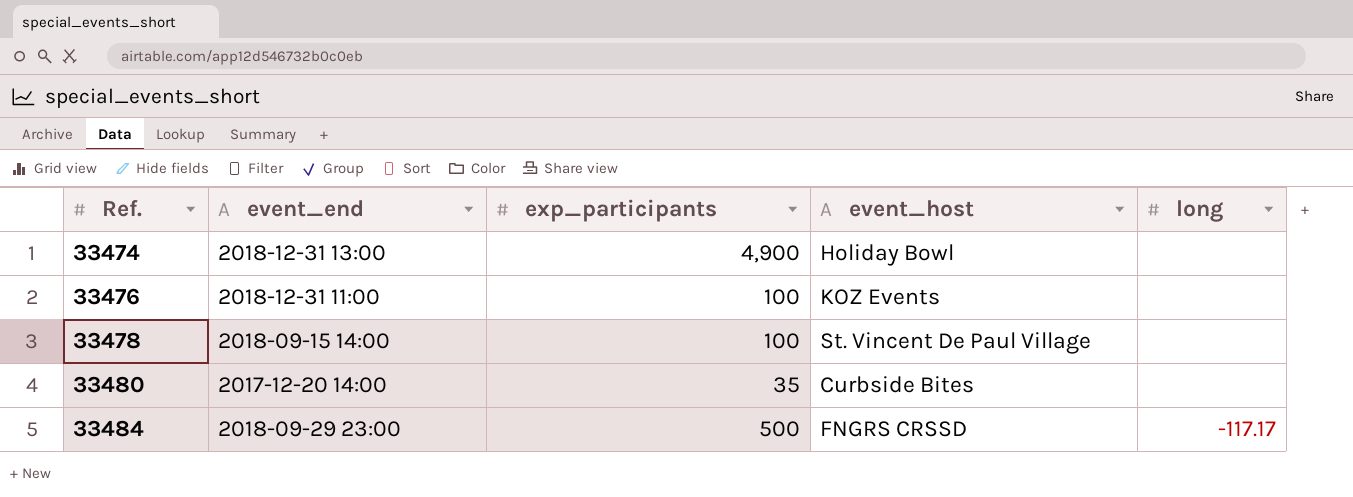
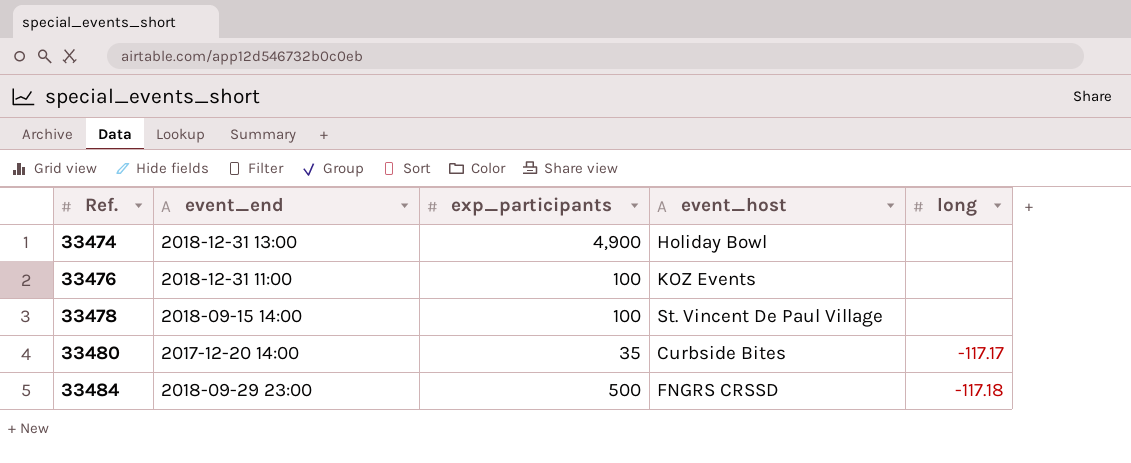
33480 | long: none -> -117.17
33484 | long: -117.17 -> -117.18

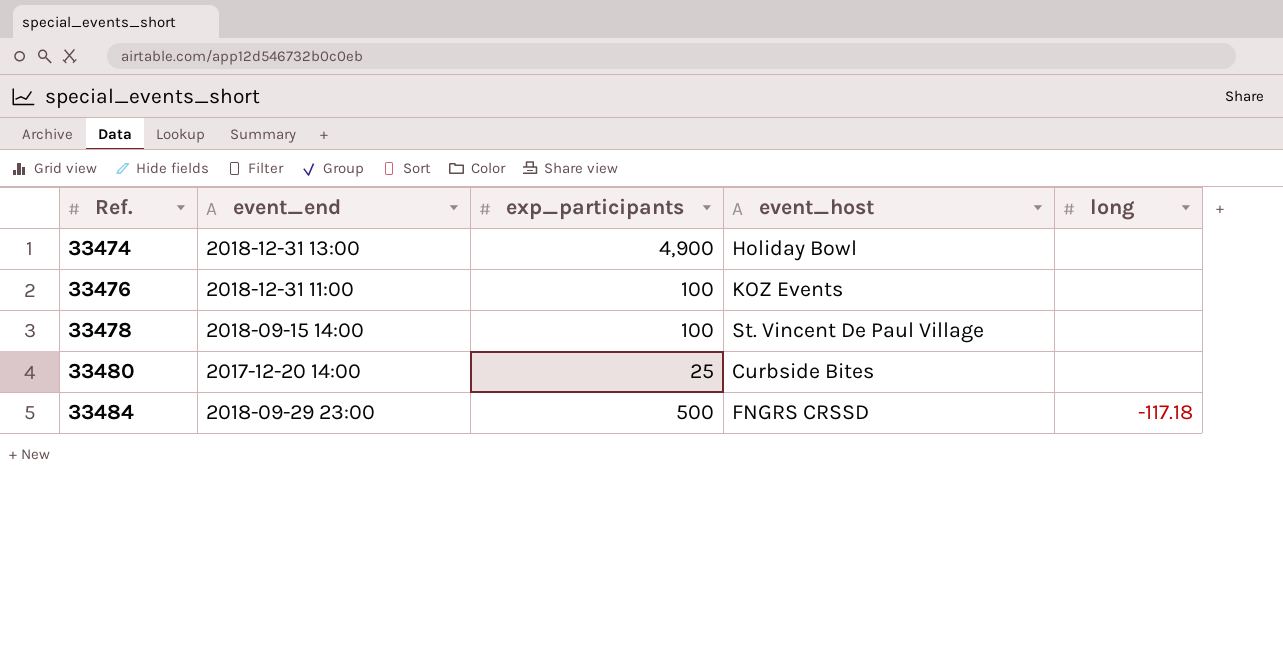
33480 | exp_participants: 35 -> 25
33480 | long: -117.17 -> none

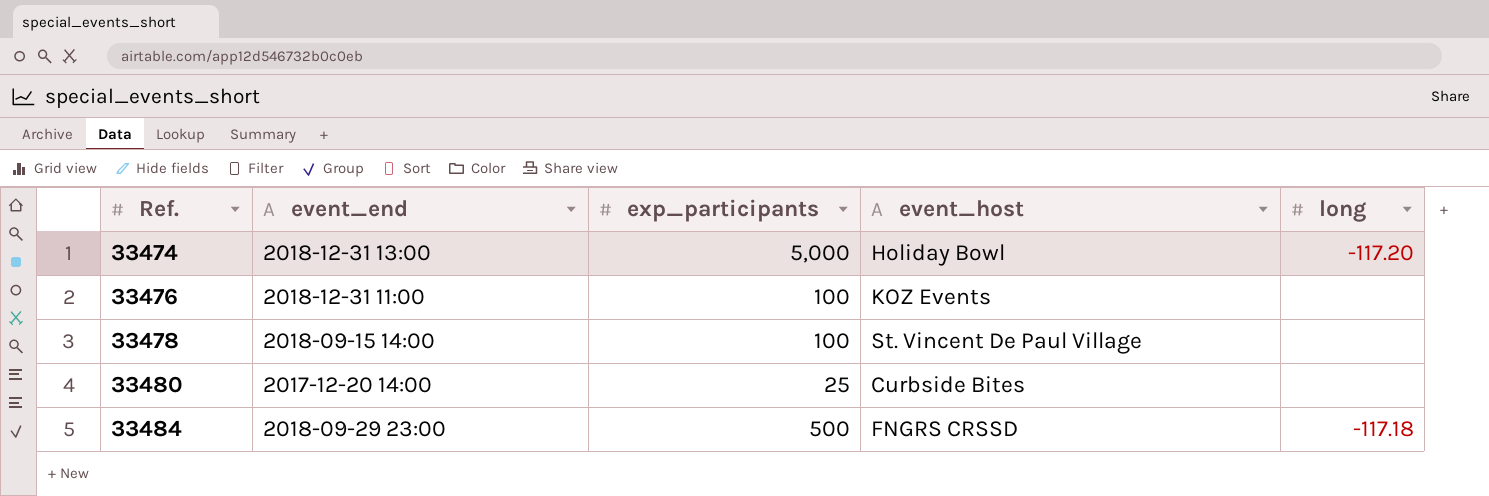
33474 | exp_participants: 4,900 -> 5,000
33474 | long: none -> -117.20

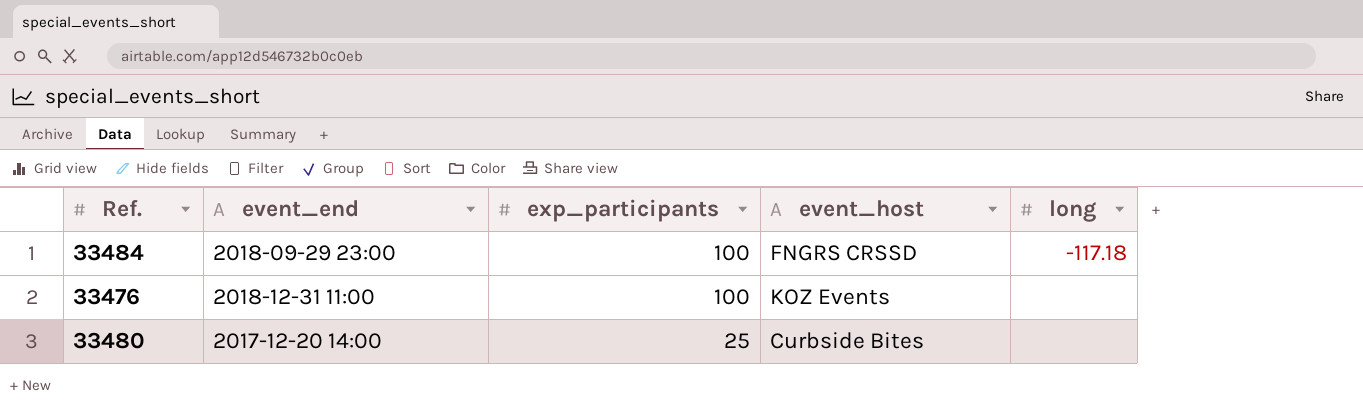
row order: Ref. ascending -> exp_participants descending
row 33474: 2018-12-31 13:00 | 5,000 | Holiday Bowl | -117.20 -> none
row 33478: 2018-09-15 14:00 | 100 | St. Vincent De Paul Village | none -> none
33484 | exp_participants: 500 -> 100

